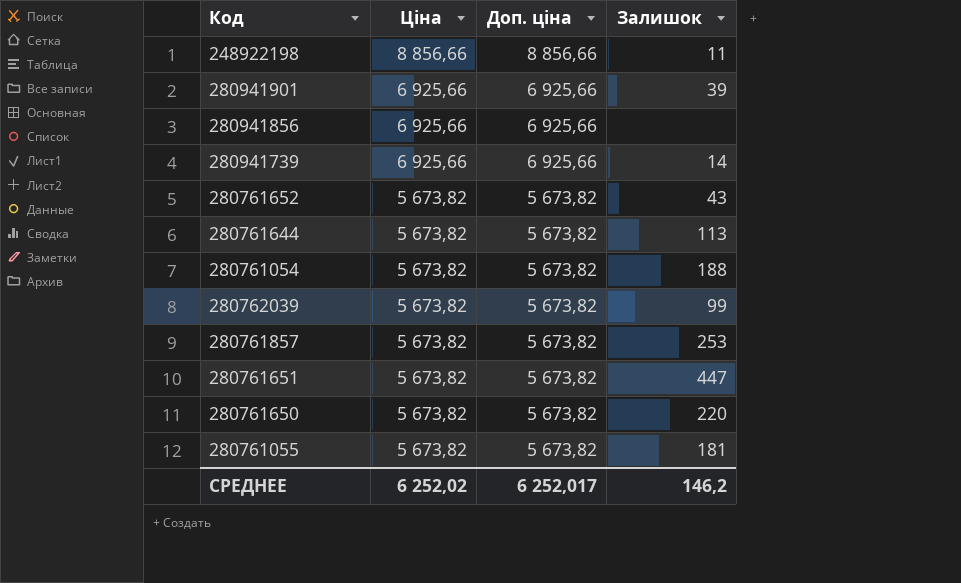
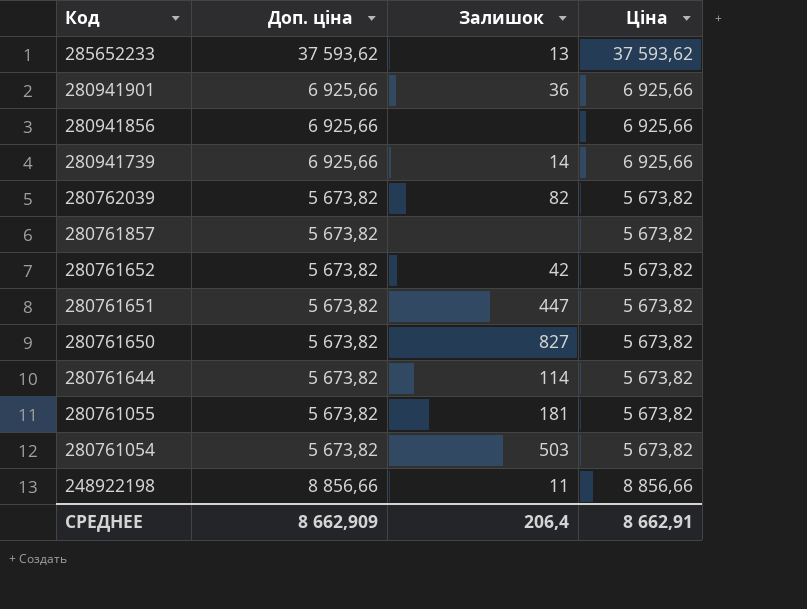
row order: Ціна descending -> Код descending
column Ціна | position: 2 -> 4
row 285652233: none -> 37 593,62 | 13 | 37 593,62
280941901 | Залишок: 39 -> 36
280762039 | Залишок: 99 -> 82
280761857 | Залишок: 253 -> none
280761652 | Залишок: 43 -> 42
280761650 | Залишок: 220 -> 827
280761644 | Залишок: 113 -> 114
280761054 | Залишок: 188 -> 503
СРЕДНЕЕ | Доп. ціна: 6 252,017 -> 8 662,909
СРЕДНЕЕ | Залишок: 146,2 -> 206,4
СРЕДНЕЕ | Ціна: 6 252,02 -> 8 662,91

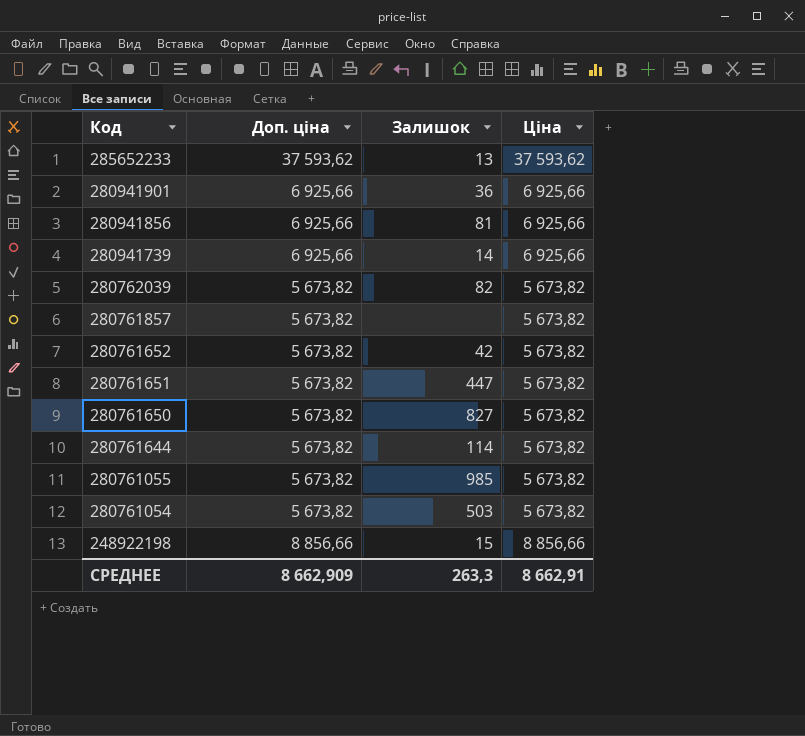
280941856 | Залишок: none -> 81
280761055 | Залишок: 181 -> 985
248922198 | Залишок: 11 -> 15
СРЕДНЕЕ | Залишок: 206,4 -> 263,3

